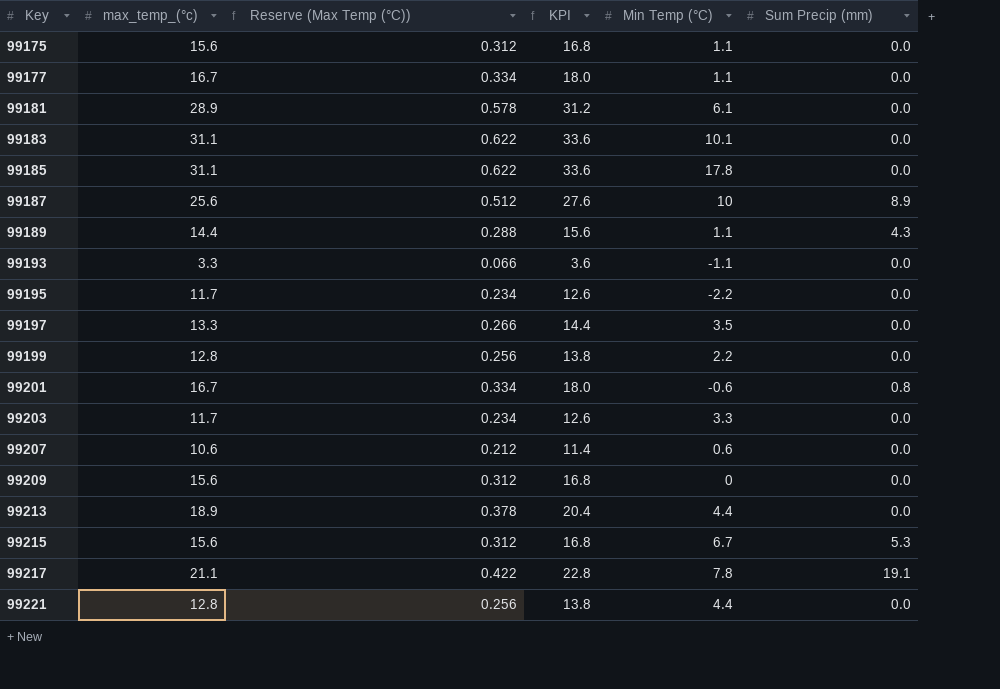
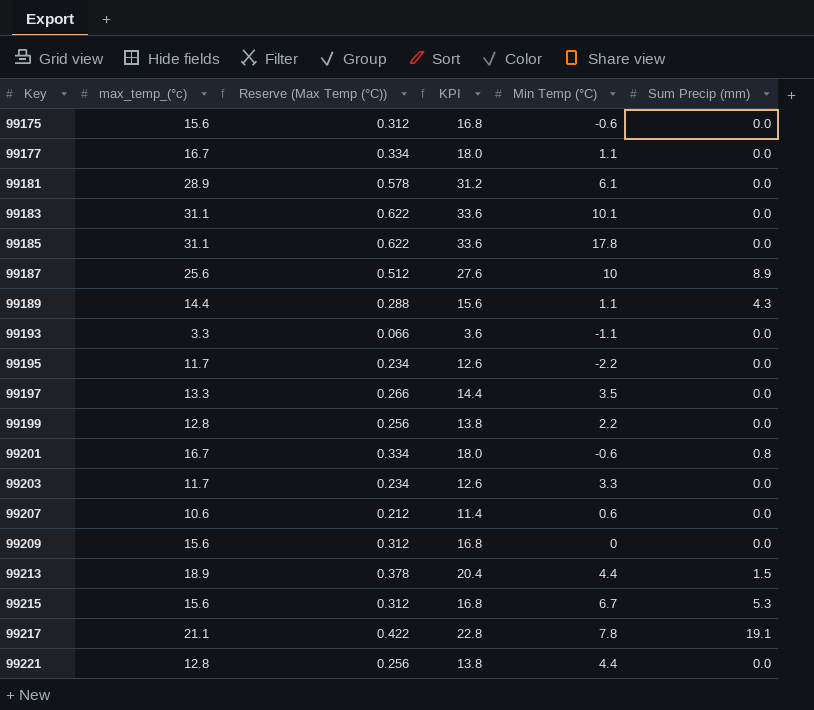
99175 | Min Temp (°C): 1.1 -> -0.6
99213 | Sum Precip (mm): 0.0 -> 1.5

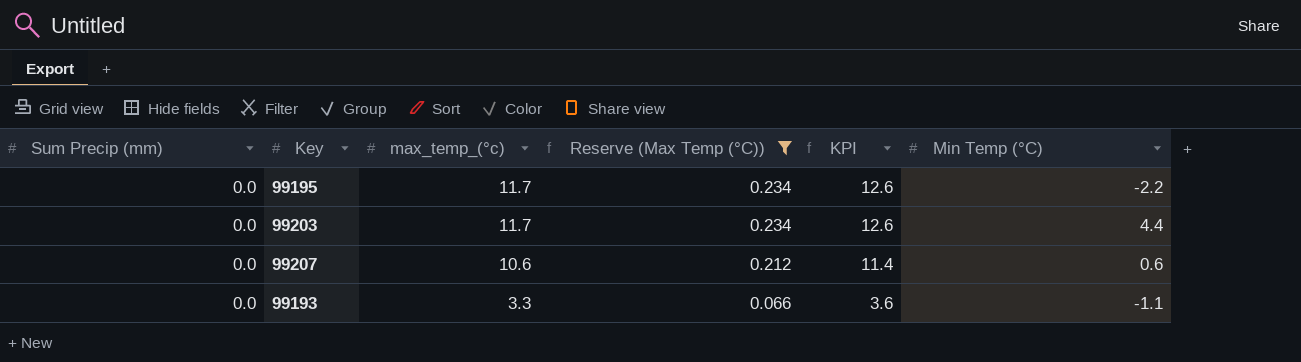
filter: none -> Reserve (Max Temp (°C)) <= 0.234
row order: Key ascending -> max_temp_(°c) descending
column Sum Precip (mm) | position: 6 -> 1
99203 | Min Temp (°C): 3.3 -> 4.4

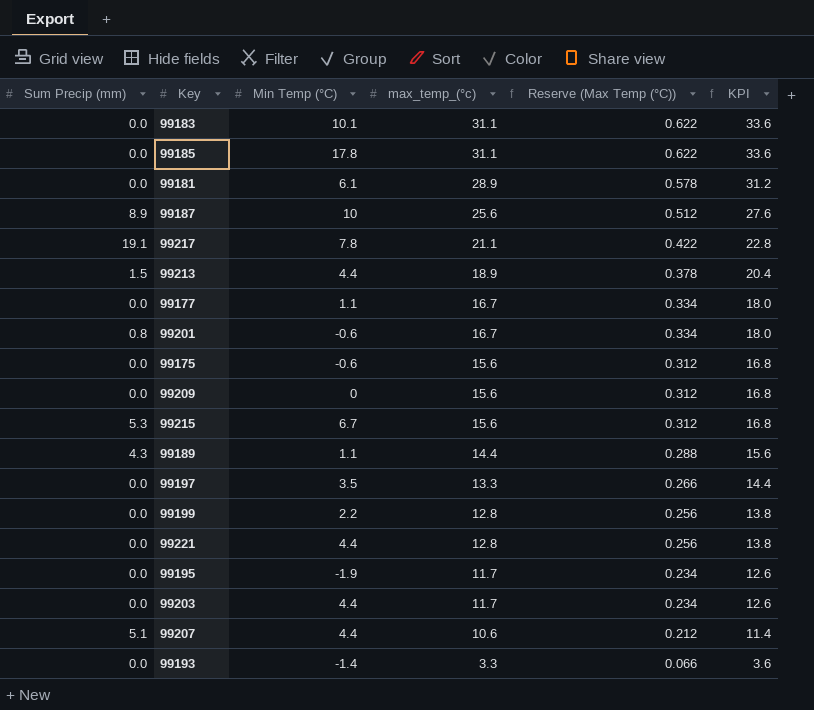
filter: Reserve (Max Temp (°C)) <= 0.234 -> none
column Min Temp (°C) | position: 6 -> 3
99195 | Min Temp (°C): -2.2 -> -1.9
99207 | Sum Precip (mm): 0.0 -> 5.1
99207 | Min Temp (°C): 0.6 -> 4.4
99193 | Min Temp (°C): -1.1 -> -1.4

